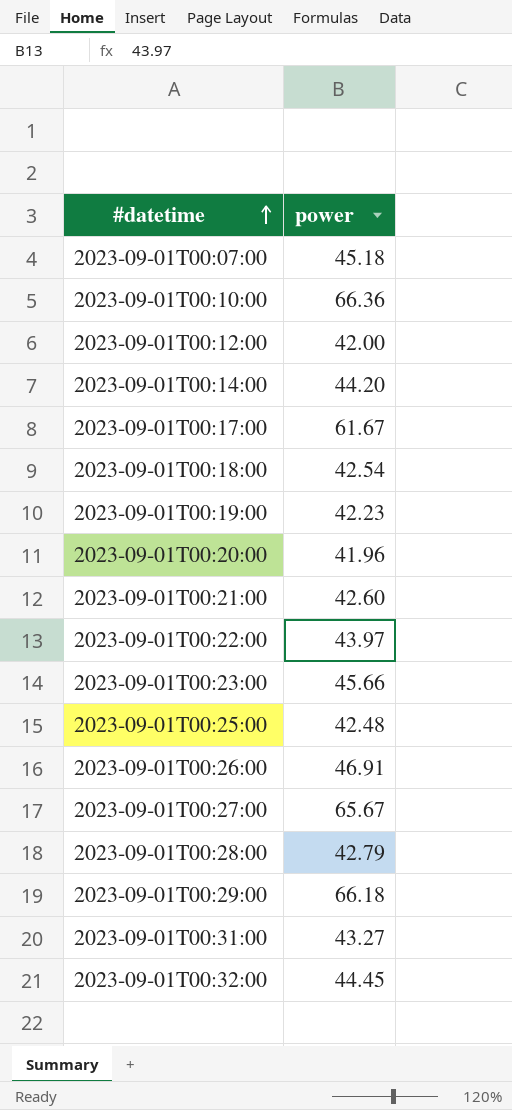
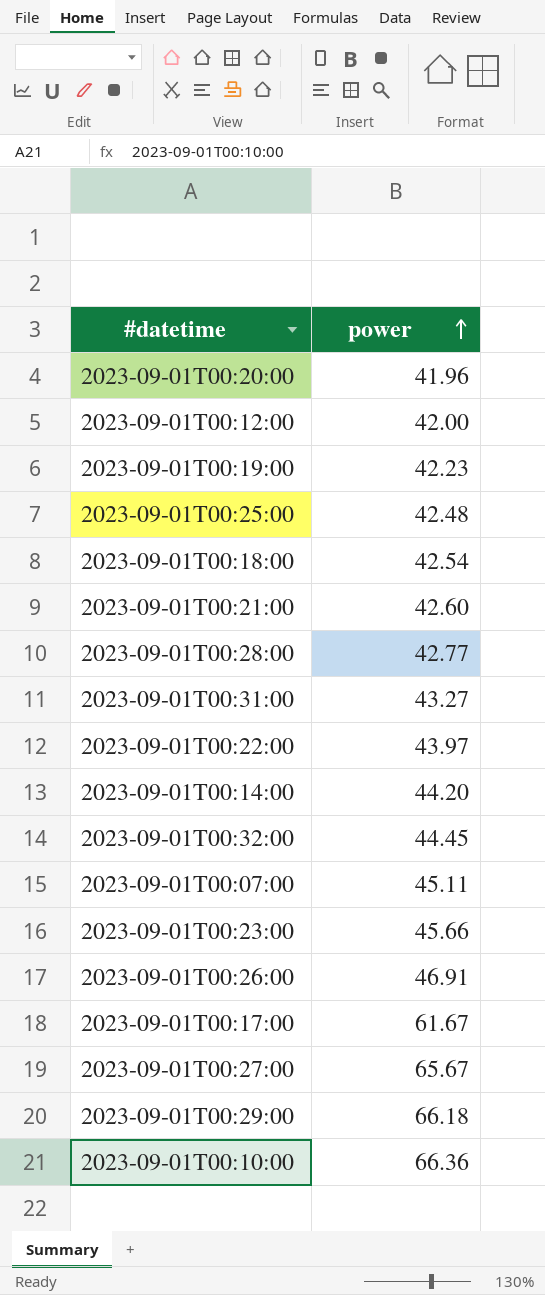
row order: #datetime ascending -> power ascending
2023-09-01T00:28:00 | power: 42.79 -> 42.77
2023-09-01T00:07:00 | power: 45.18 -> 45.11

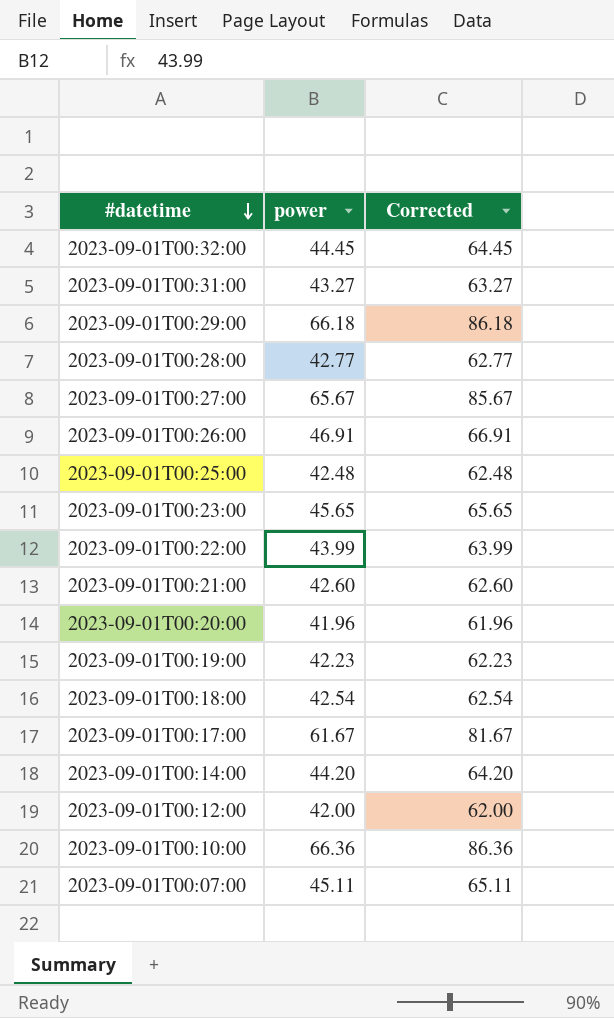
row order: power ascending -> #datetime descending
column Corrected | formula: none -> [power] + 20
2023-09-01T00:23:00 | power: 45.66 -> 45.65
2023-09-01T00:22:00 | power: 43.97 -> 43.99

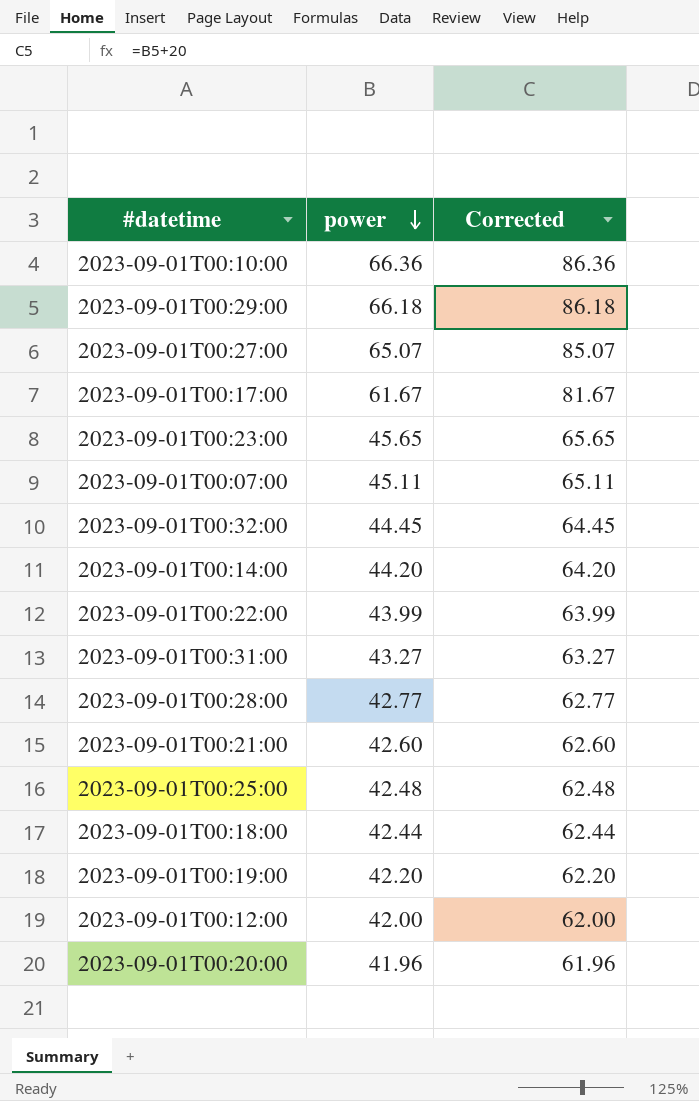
row order: #datetime descending -> power descending
row 2023-09-01T00:26:00: 46.91 | 66.91 -> none
2023-09-01T00:27:00 | power: 65.67 -> 65.07
2023-09-01T00:27:00 | Corrected: 85.67 -> 85.07
2023-09-01T00:18:00 | power: 42.54 -> 42.44
2023-09-01T00:18:00 | Corrected: 62.54 -> 62.44
2023-09-01T00:19:00 | power: 42.23 -> 42.20
2023-09-01T00:19:00 | Corrected: 62.23 -> 62.20

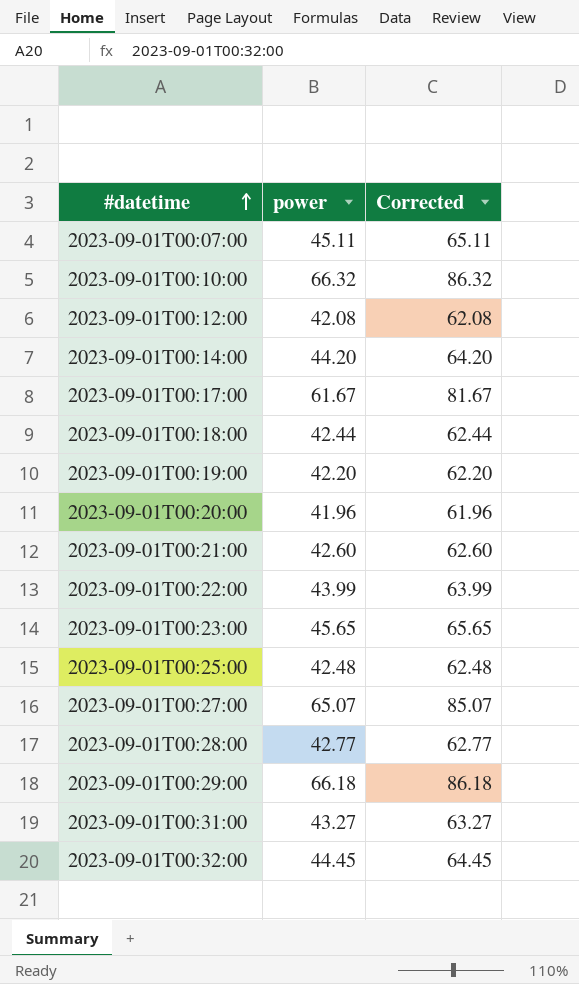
row order: power descending -> #datetime ascending
2023-09-01T00:10:00 | power: 66.36 -> 66.32
2023-09-01T00:10:00 | Corrected: 86.36 -> 86.32
2023-09-01T00:12:00 | power: 42.00 -> 42.08
2023-09-01T00:12:00 | Corrected: 62.00 -> 62.08

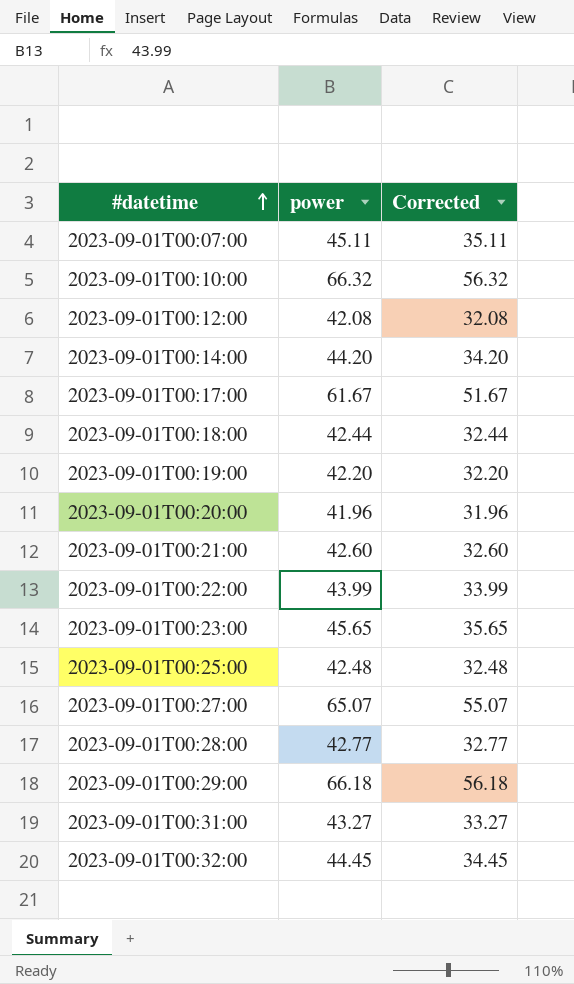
column Corrected | formula: [power] + 20 -> [power] - 10

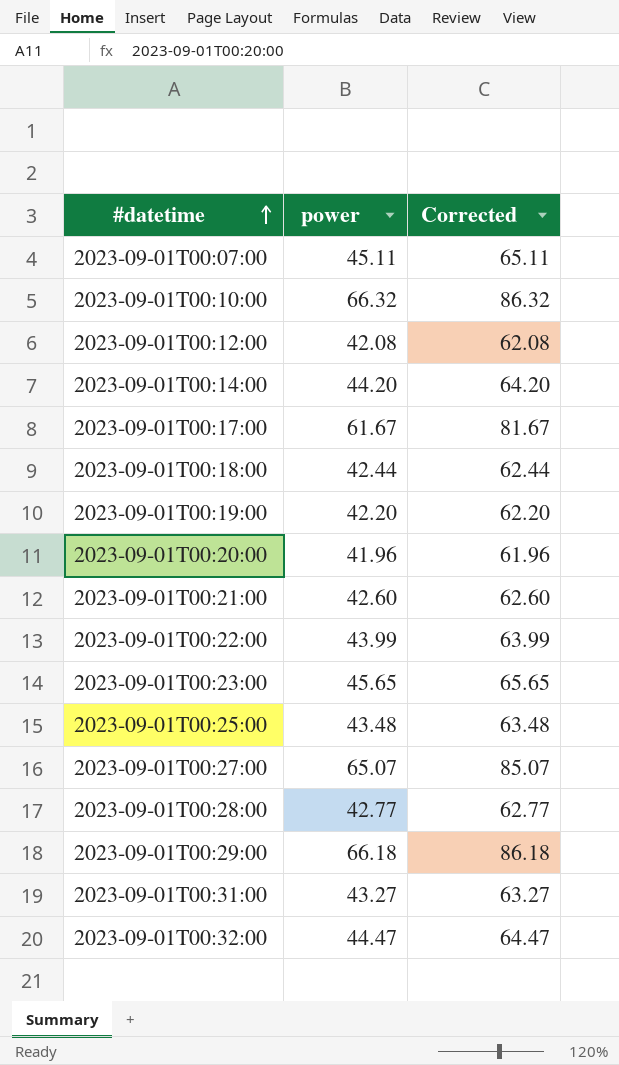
column Corrected | formula: [power] - 10 -> [power] + 20
2023-09-01T00:25:00 | power: 42.48 -> 43.48
2023-09-01T00:32:00 | power: 44.45 -> 44.47

